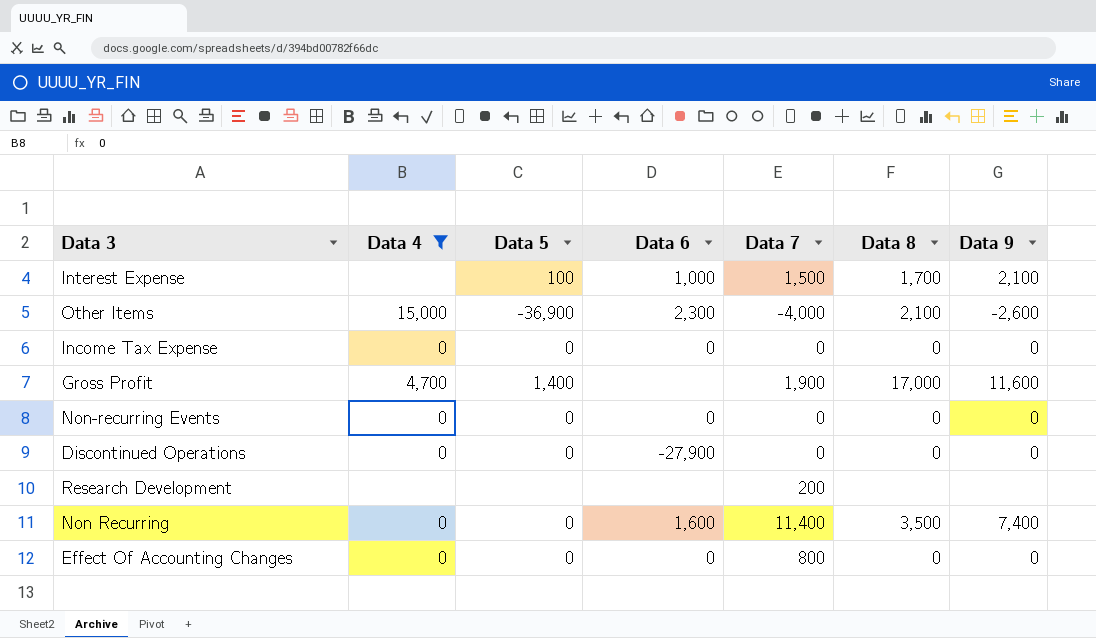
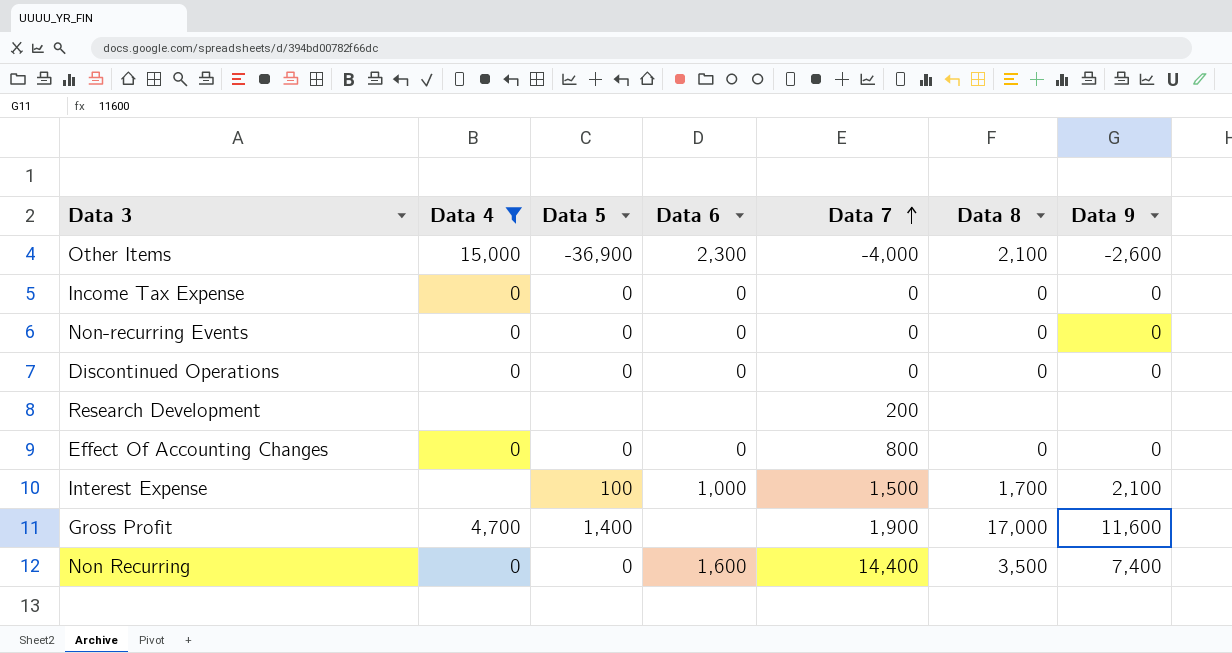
row order: none -> Data 7 ascending
Discontinued Operations | Data 6: -27,900 -> 0
Non Recurring | Data 7: 11,400 -> 14,400

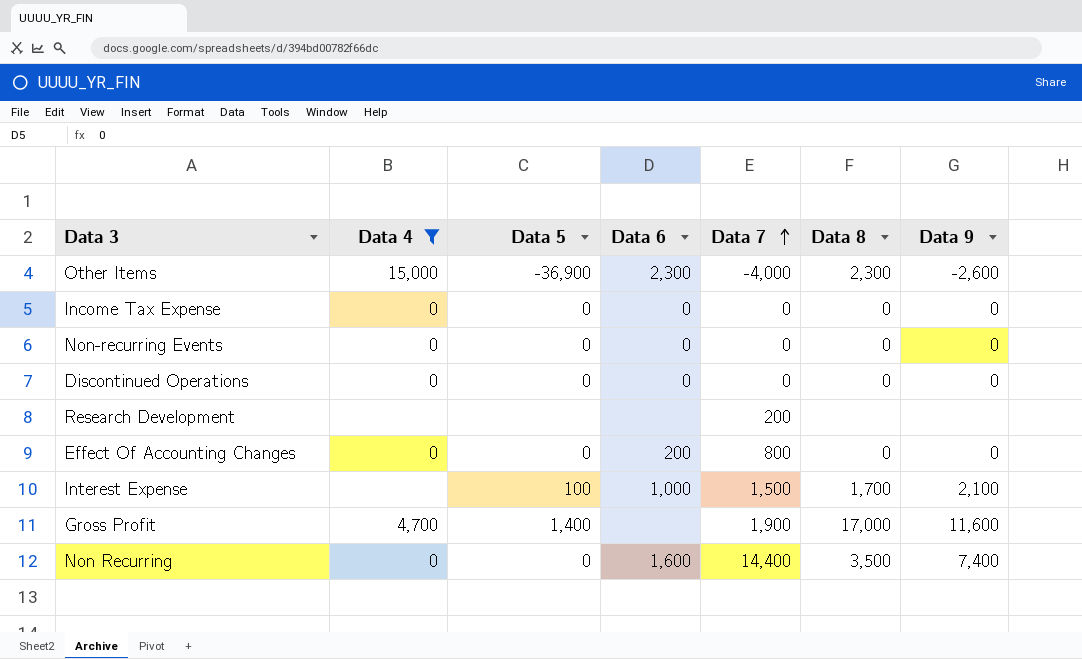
Other Items | Data 8: 2,100 -> 2,300
Effect Of Accounting Changes | Data 6: 0 -> 200

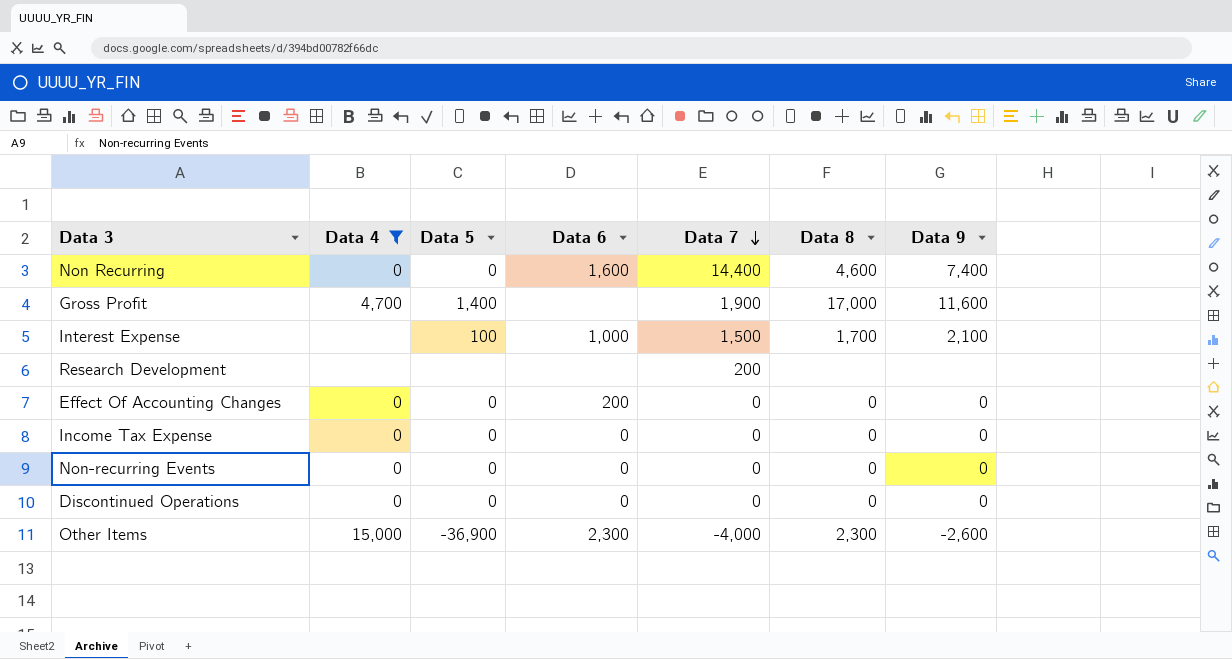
row order: Data 7 ascending -> Data 7 descending
Non Recurring | Data 8: 3,500 -> 4,600
Effect Of Accounting Changes | Data 7: 800 -> 0

